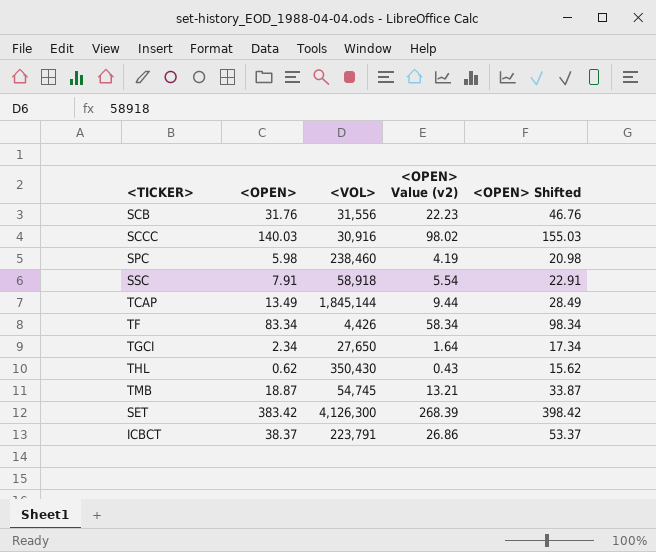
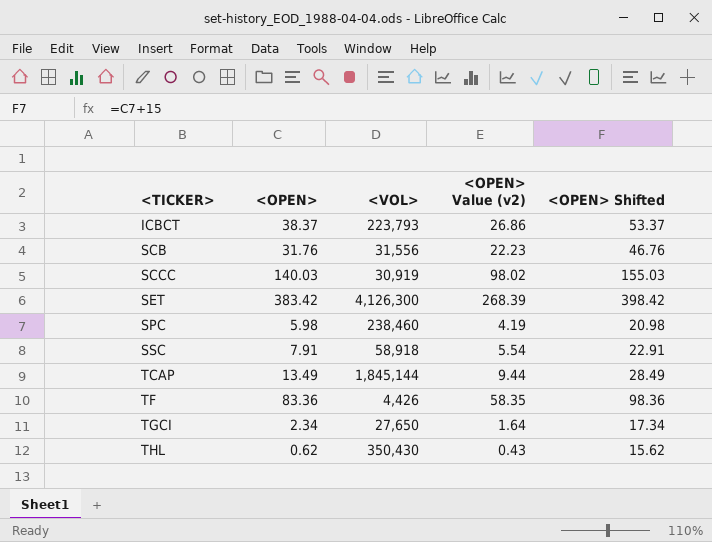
row order: none -> <TICKER> ascending
row TMB: 18.87 | 54,745 | 13.21 | 33.87 -> none
ICBCT | <VOL>: 223,791 -> 223,793
SCCC | <VOL>: 30,916 -> 30,919
TF | <OPEN>: 83.34 -> 83.36
TF | <OPEN> Value (v2): 58.34 -> 58.35
TF | <OPEN> Shifted: 98.34 -> 98.36

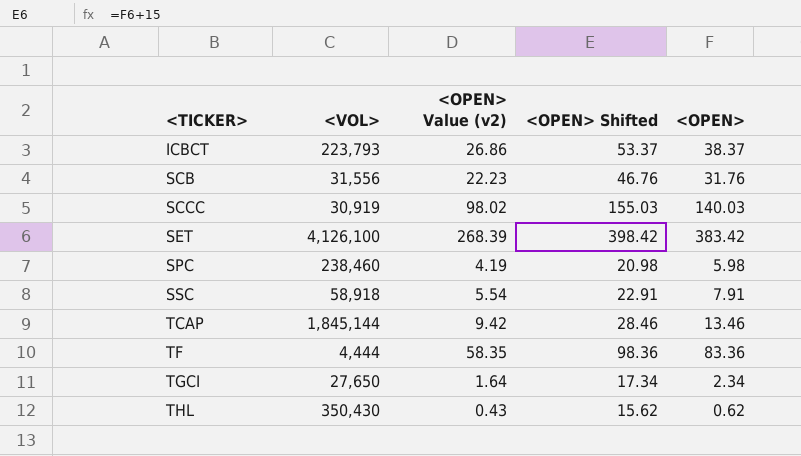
column <OPEN> | position: 2 -> 5
SET | <VOL>: 4,126,300 -> 4,126,100
TCAP | <OPEN> Value (v2): 9.44 -> 9.42
TCAP | <OPEN> Shifted: 28.49 -> 28.46
TCAP | <OPEN>: 13.49 -> 13.46
TF | <VOL>: 4,426 -> 4,444

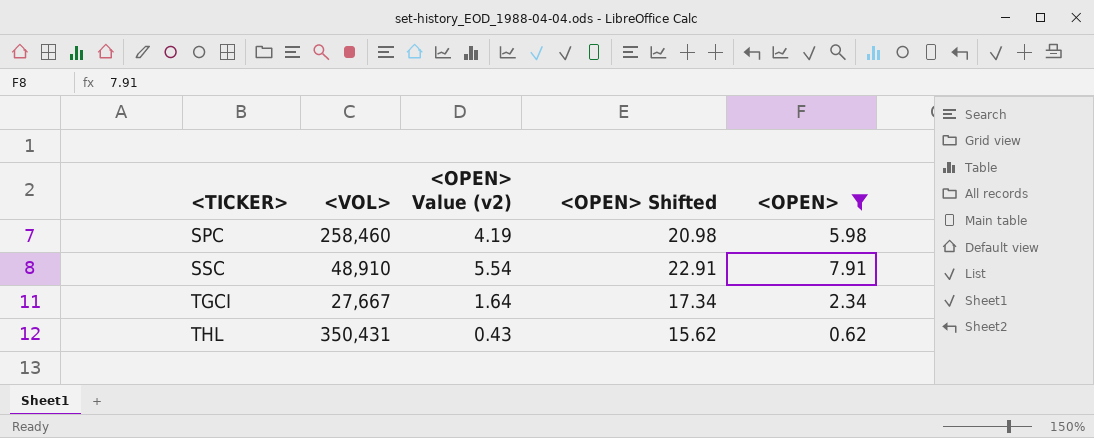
filter: none -> <OPEN> <= 7.91
SPC | <VOL>: 238,460 -> 258,460
SSC | <VOL>: 58,918 -> 48,910
TGCI | <VOL>: 27,650 -> 27,667
THL | <VOL>: 350,430 -> 350,431

